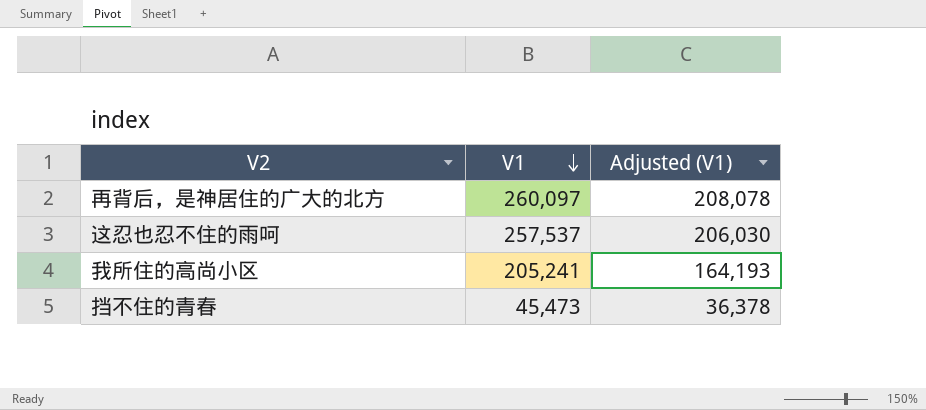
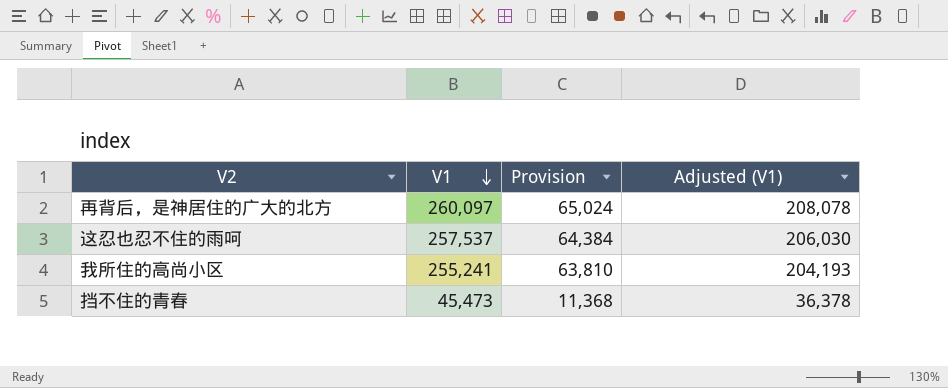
column Provision | formula: none -> [V1] * 0.25
我所住的高尚小区 | V1: 205,241 -> 255,241
我所住的高尚小区 | Adjusted (V1): 164,193 -> 204,193

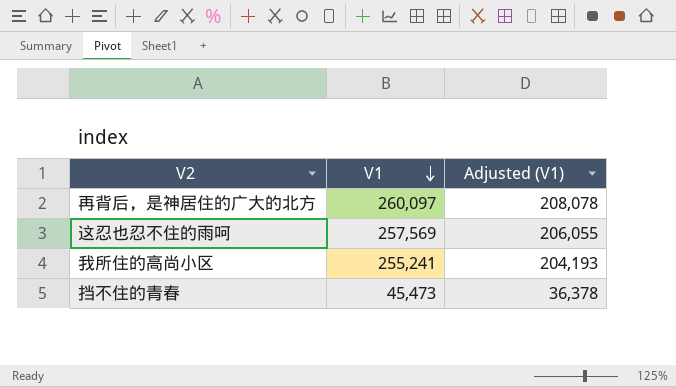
column Provision | formula: [V1] * 0.25 -> none
这忍也忍不住的雨呵 | V1: 257,537 -> 257,569
这忍也忍不住的雨呵 | Adjusted (V1): 206,030 -> 206,055

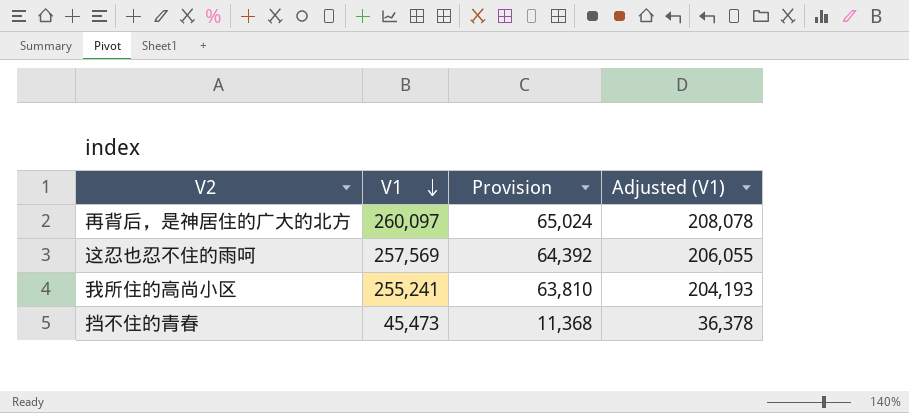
column Provision | formula: none -> [V1] * 0.25

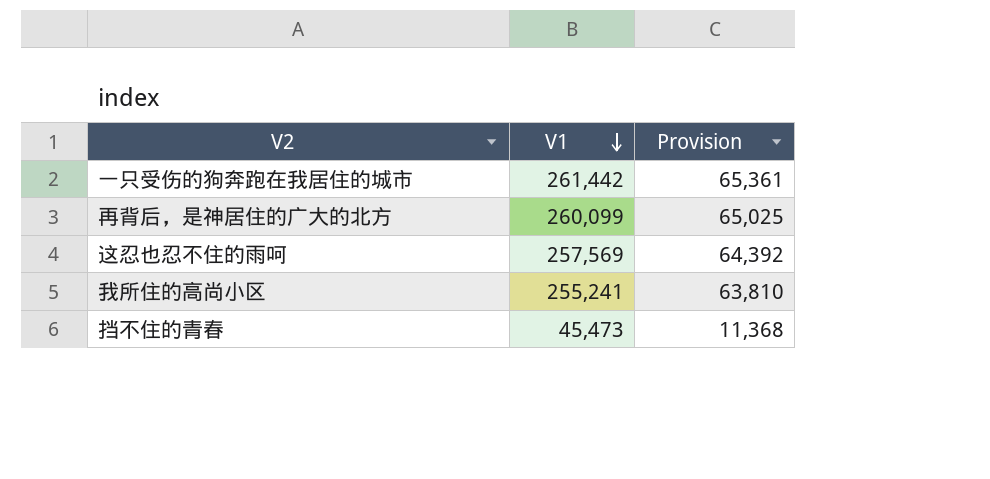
column Adjusted (V1) | formula: [V1] * 0.8 -> none
row 一只受伤的狗奔跑在我居住的城市: none -> 261,442 | 65,361
再背后，是神居住的广大的北方 | V1: 260,097 -> 260,099
再背后，是神居住的广大的北方 | Provision: 65,024 -> 65,025

